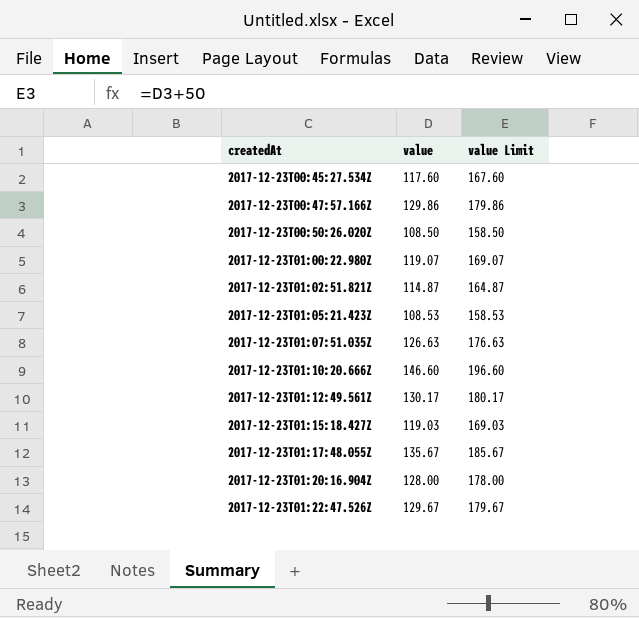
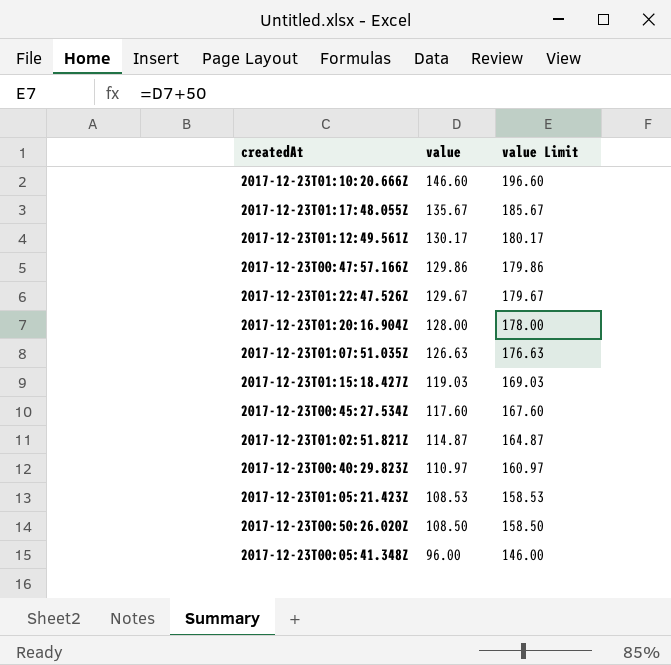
row order: createdAt ascending -> value descending
row 2017-12-23T01:00:22.980Z: 119.07 | 169.07 -> none
row 2017-12-23T00:40:29.823Z: none -> 110.97 | 160.97
row 2017-12-23T00:05:41.348Z: none -> 96.00 | 146.00

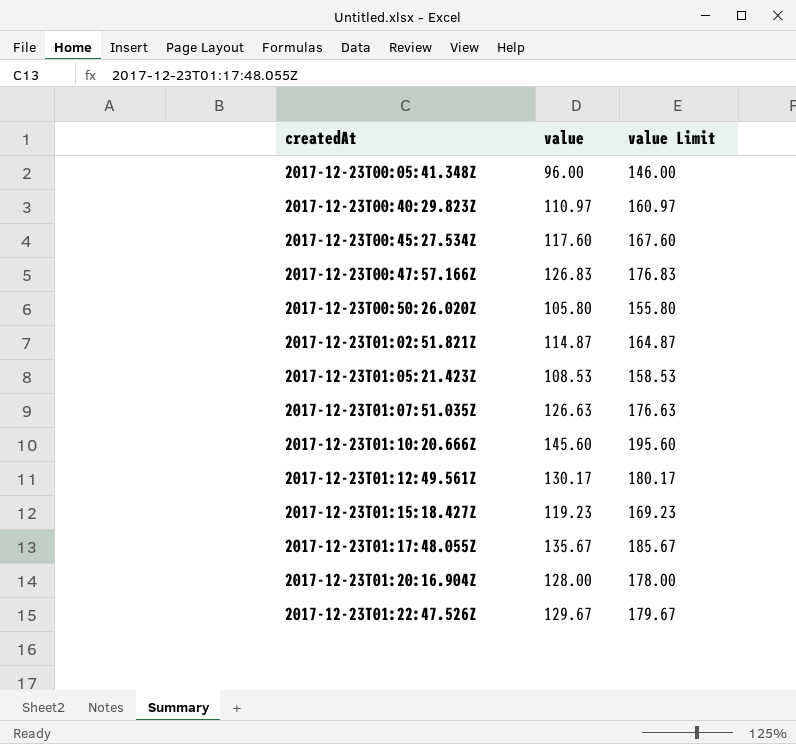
row order: value descending -> createdAt ascending
2017-12-23T00:47:57.166Z | value: 129.86 -> 126.83
2017-12-23T00:47:57.166Z | value Limit: 179.86 -> 176.83
2017-12-23T00:50:26.020Z | value: 108.50 -> 105.80
2017-12-23T00:50:26.020Z | value Limit: 158.50 -> 155.80
2017-12-23T01:10:20.666Z | value: 146.60 -> 145.60
2017-12-23T01:10:20.666Z | value Limit: 196.60 -> 195.60
2017-12-23T01:15:18.427Z | value: 119.03 -> 119.23
2017-12-23T01:15:18.427Z | value Limit: 169.03 -> 169.23

